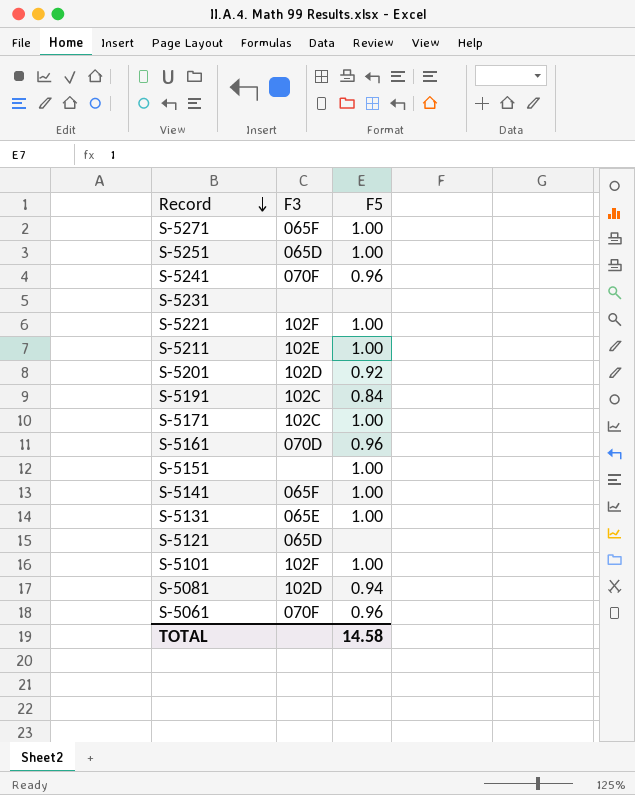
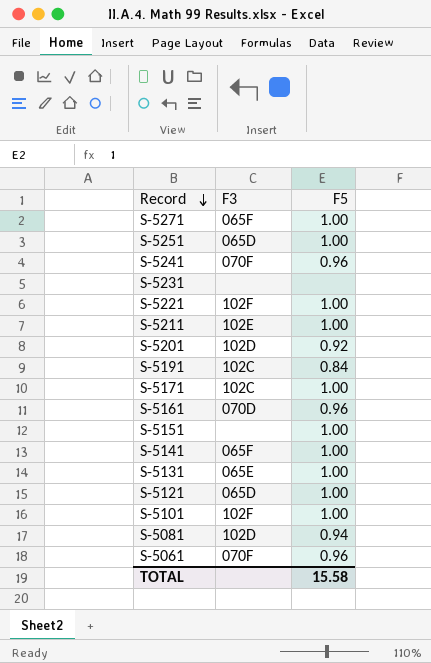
S-5121 | F5: none -> 1.00
TOTAL | F5: 14.58 -> 15.58

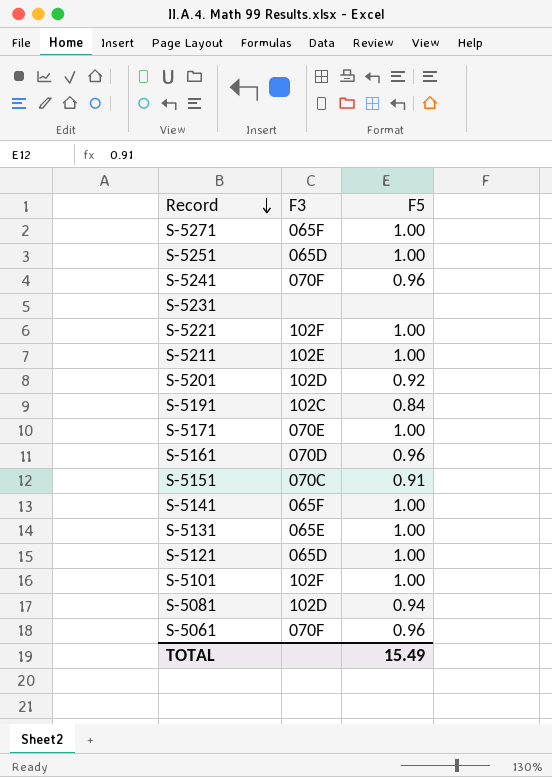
S-5171 | F3: 102C -> 070E
S-5151 | F3: none -> 070C
S-5151 | F5: 1.00 -> 0.91
TOTAL | F5: 15.58 -> 15.49

